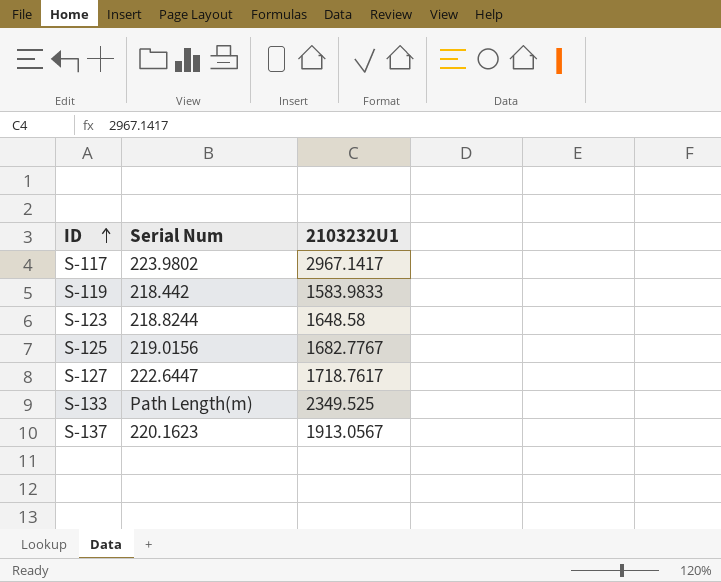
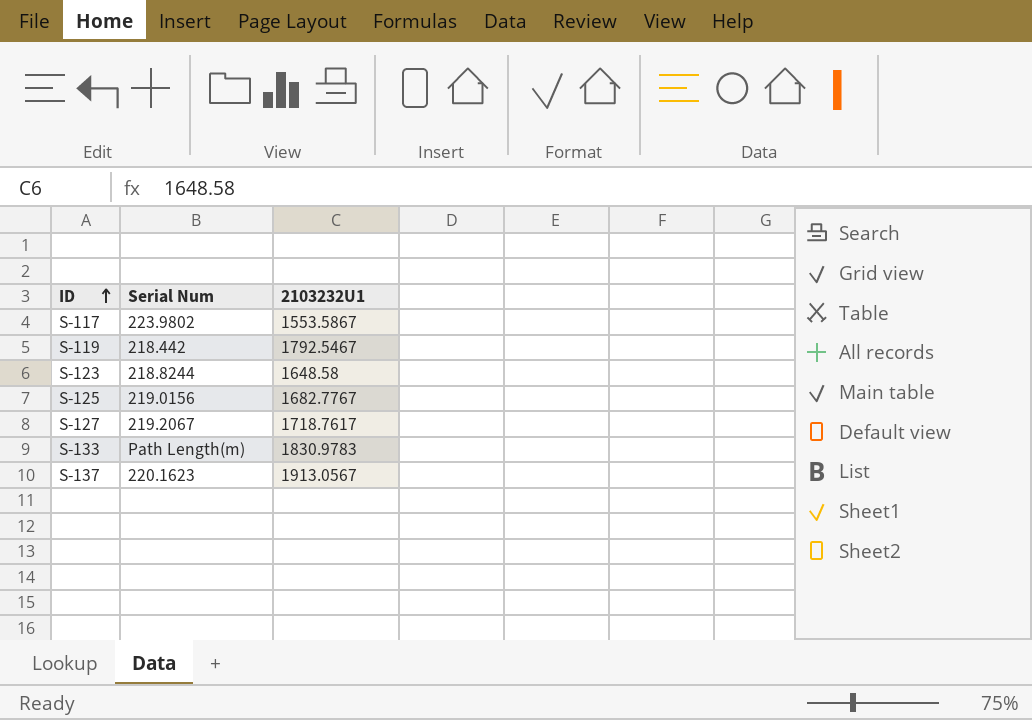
S-117 | 2103232U1: 2967.1417 -> 1553.5867
S-119 | 2103232U1: 1583.9833 -> 1792.5467
S-127 | Serial Num: 222.6447 -> 219.2067
S-133 | 2103232U1: 2349.525 -> 1830.9783

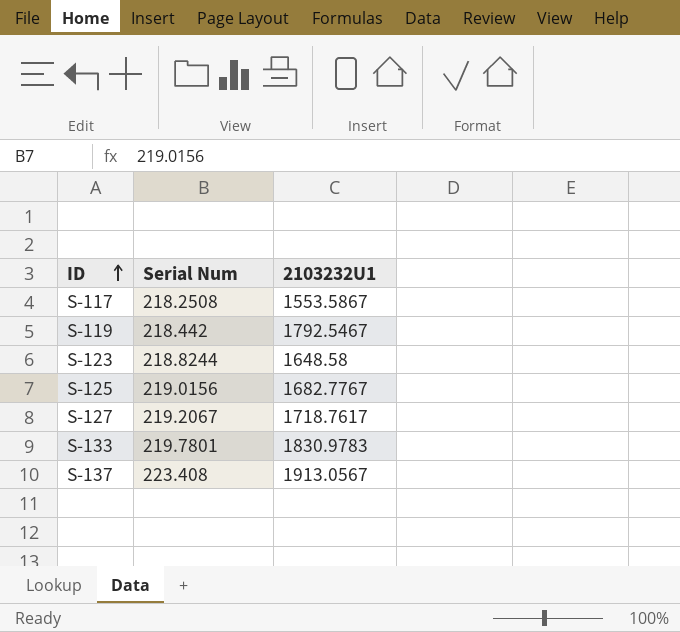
S-117 | Serial Num: 223.9802 -> 218.2508
S-133 | Serial Num: Path Length(m) -> 219.7801
S-137 | Serial Num: 220.1623 -> 223.408

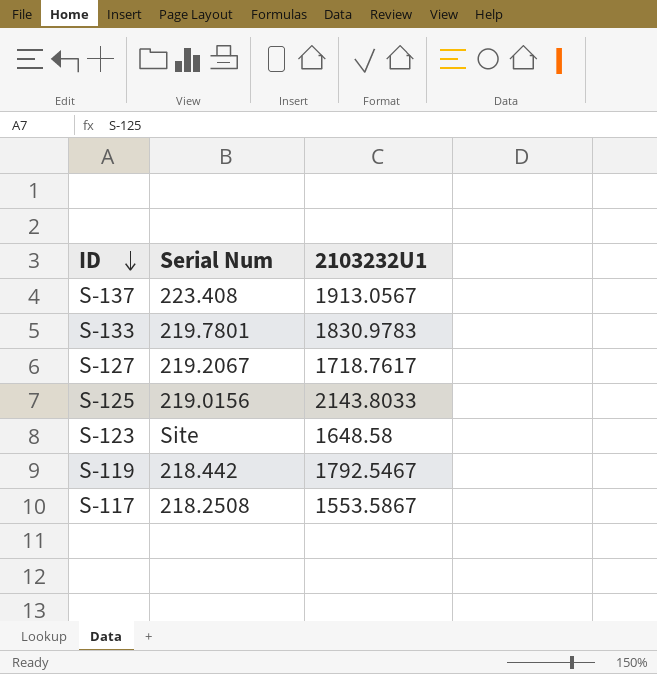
row order: ID ascending -> ID descending
S-125 | 2103232U1: 1682.7767 -> 2143.8033
S-123 | Serial Num: 218.8244 -> Site

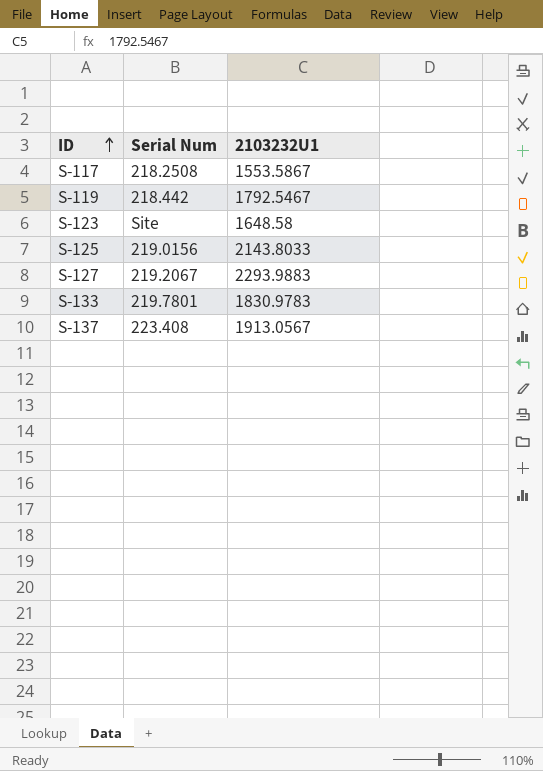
row order: ID descending -> ID ascending
S-127 | 2103232U1: 1718.7617 -> 2293.9883

